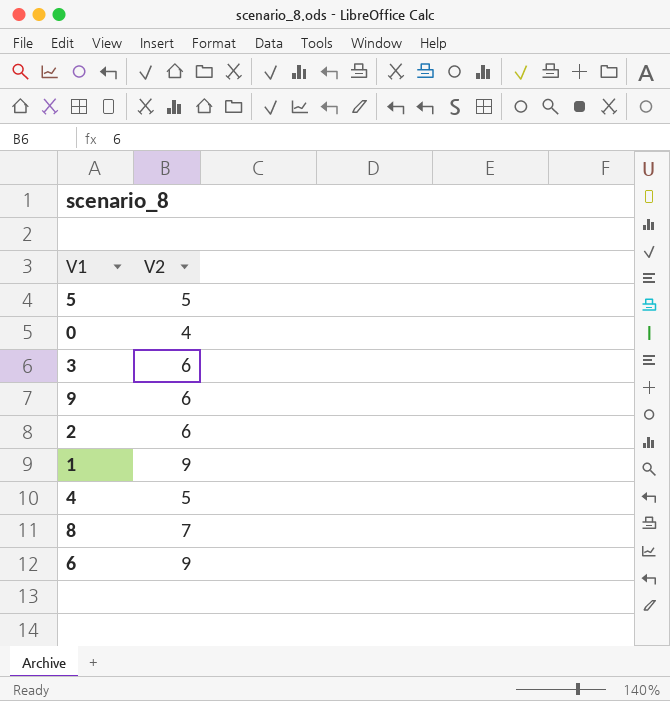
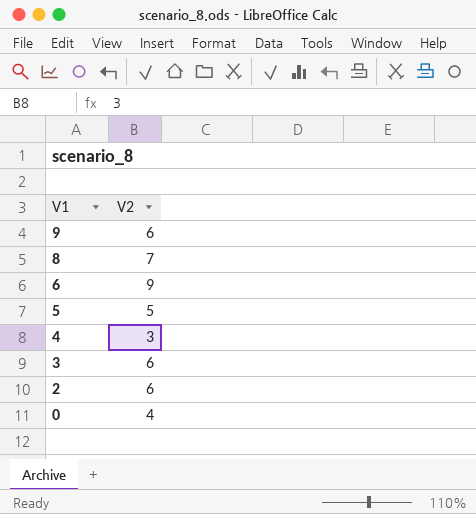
row order: none -> V1 descending
row 1: 9 -> none
4 | V2: 5 -> 3

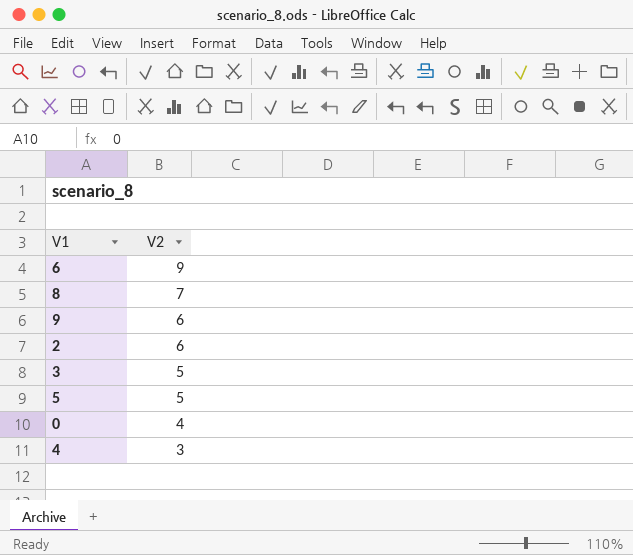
row order: V1 descending -> V2 descending
3 | V2: 6 -> 5

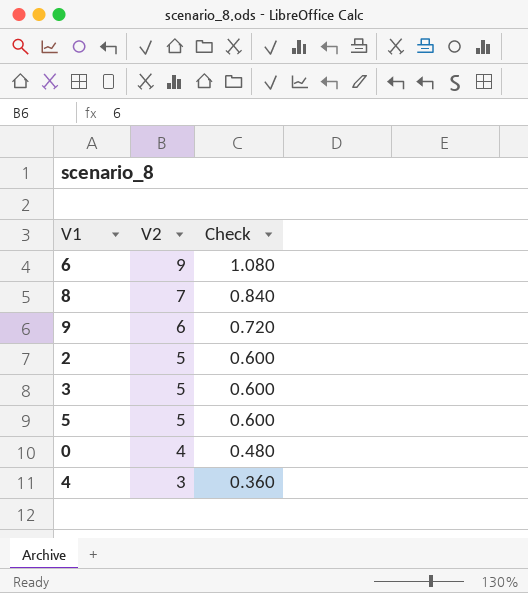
column Check | formula: none -> [V2] * 0.12
2 | V2: 6 -> 5

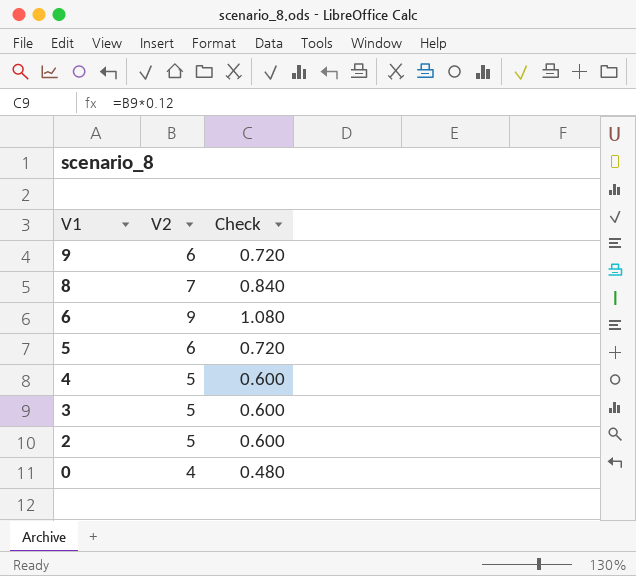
row order: V2 descending -> V1 descending
5 | V2: 5 -> 6
5 | Check: 0.600 -> 0.720
4 | V2: 3 -> 5
4 | Check: 0.360 -> 0.600

